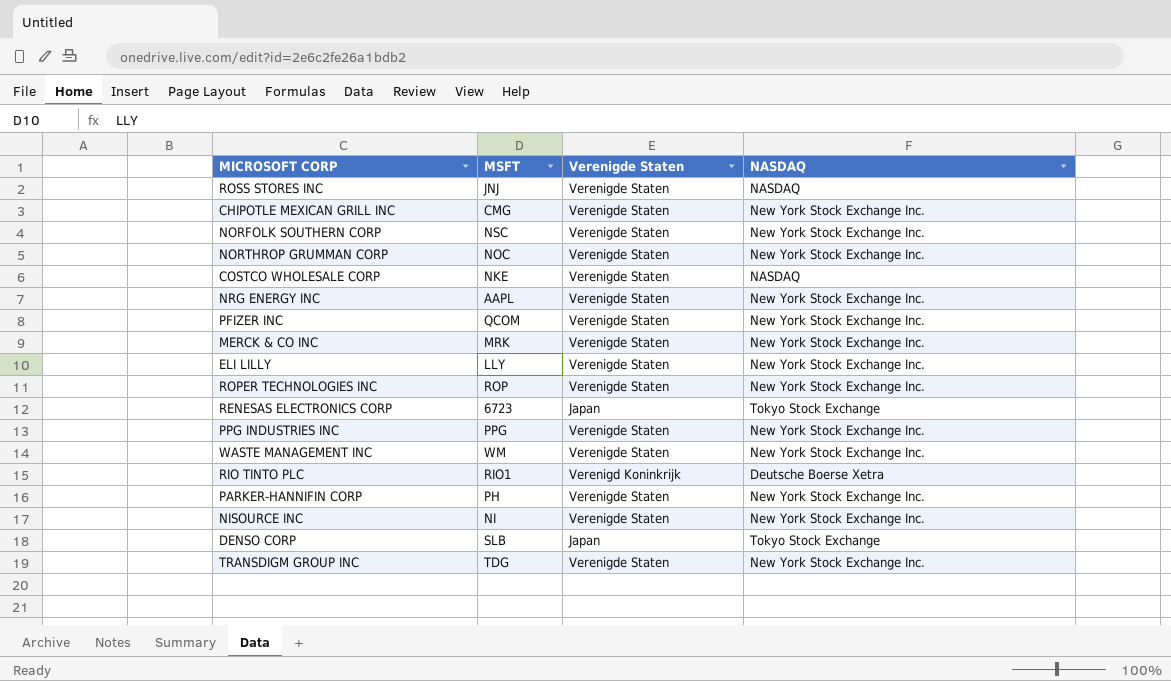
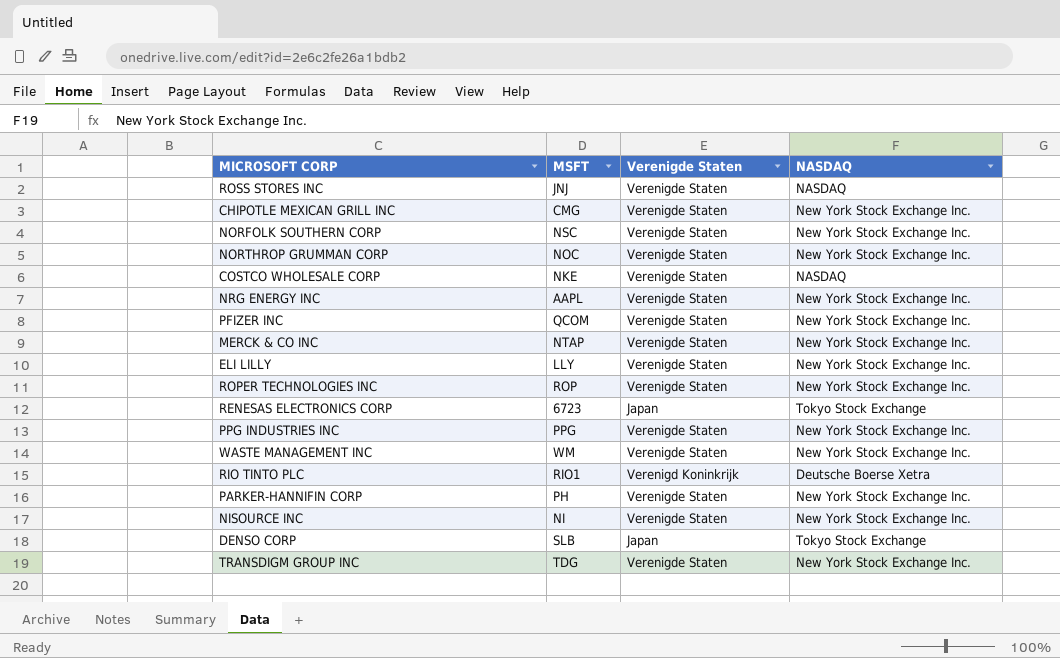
MERCK & CO INC | MSFT: MRK -> NTAP

